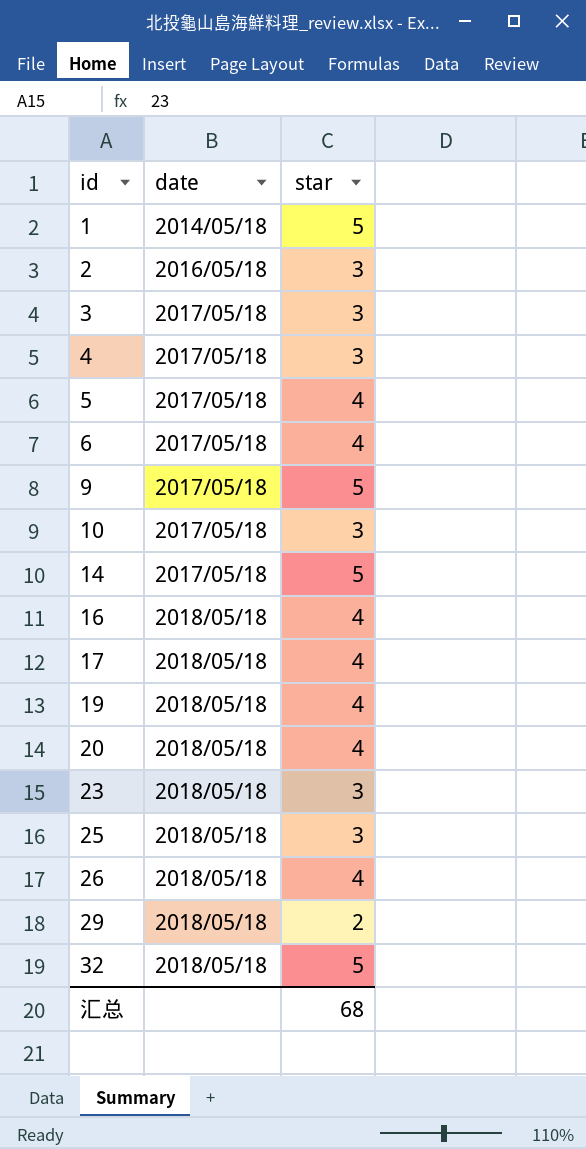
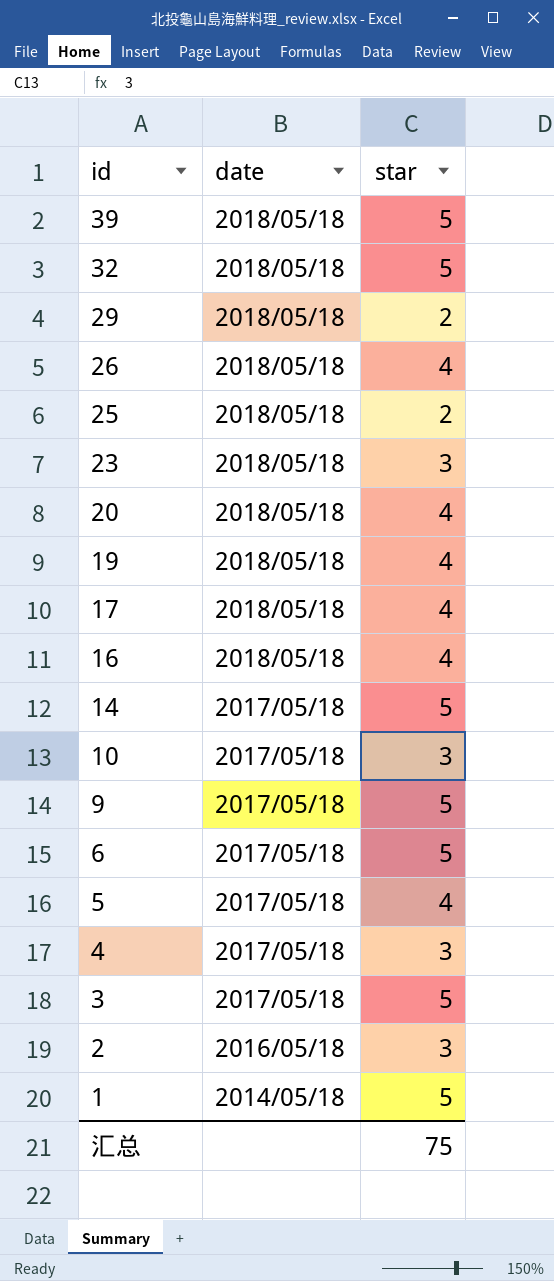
row order: id ascending -> id descending
row 39: none -> 2018/05/18 | 5
25 | star: 3 -> 2
6 | star: 4 -> 5
3 | star: 3 -> 5
汇总 | star: 68 -> 75

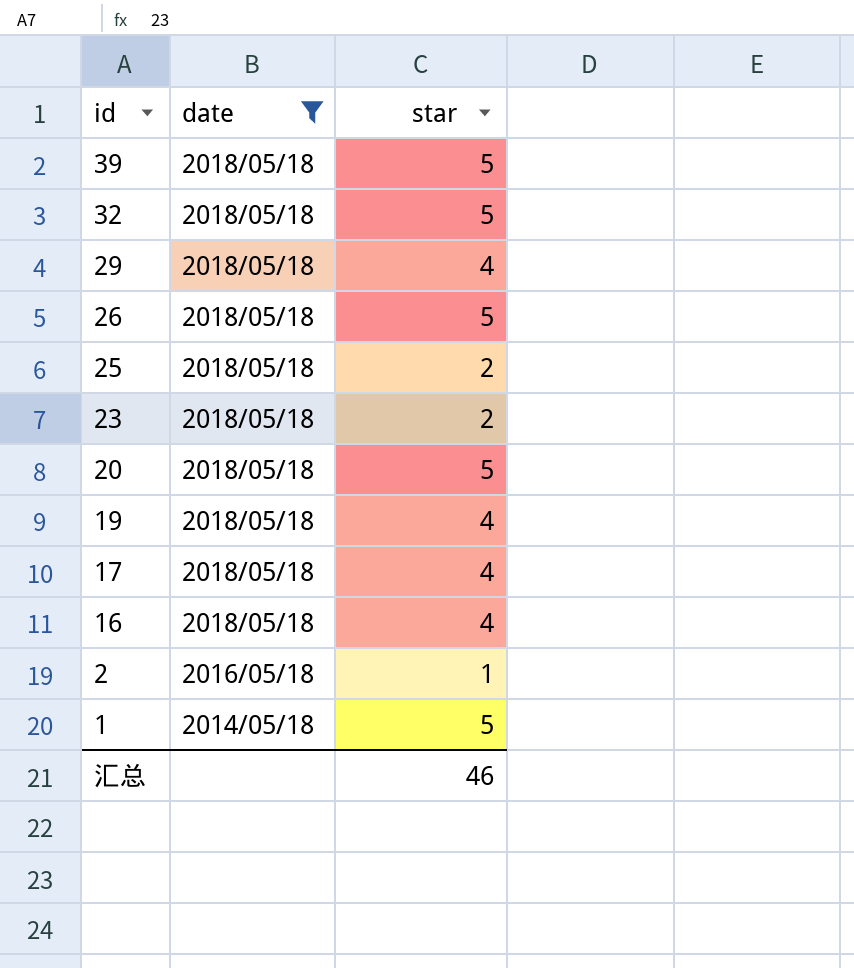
filter: none -> date != 2017/05/18
29 | star: 2 -> 4
26 | star: 4 -> 5
23 | star: 3 -> 2
20 | star: 4 -> 5
2 | star: 3 -> 1
汇总 | star: 75 -> 46

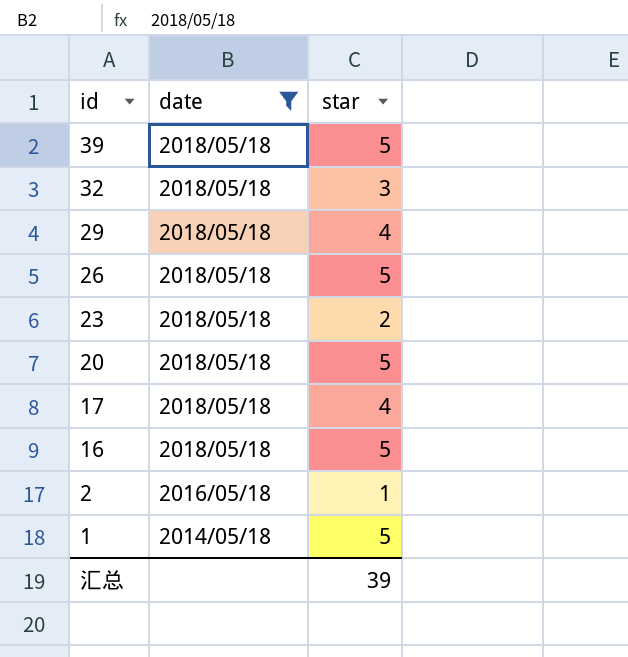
row 25: 2018/05/18 | 2 -> none
row 19: 2018/05/18 | 4 -> none
32 | star: 5 -> 3
16 | star: 4 -> 5
汇总 | star: 46 -> 39

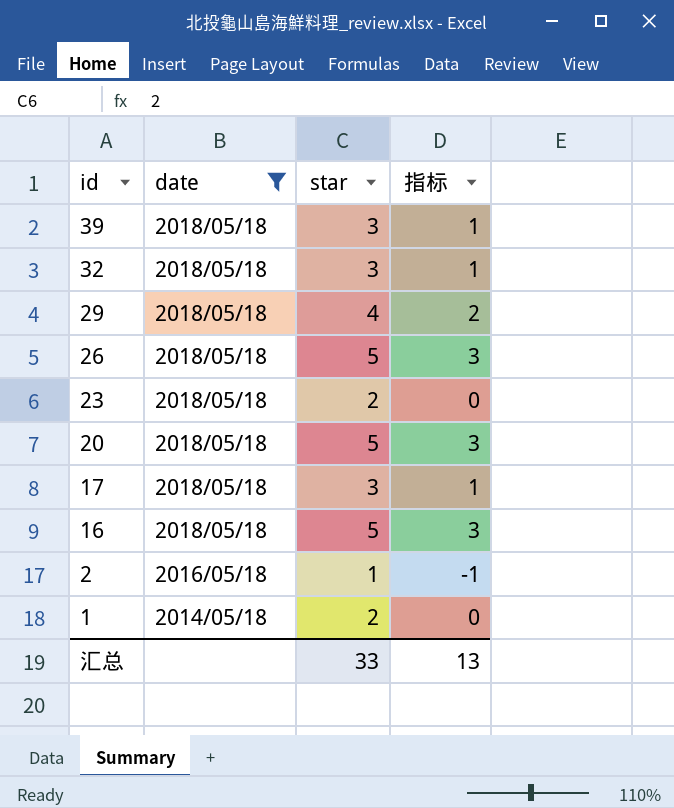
column 指标 | formula: none -> [star] - 2
39 | star: 5 -> 3
17 | star: 4 -> 3
1 | star: 5 -> 2
汇总 | star: 39 -> 33

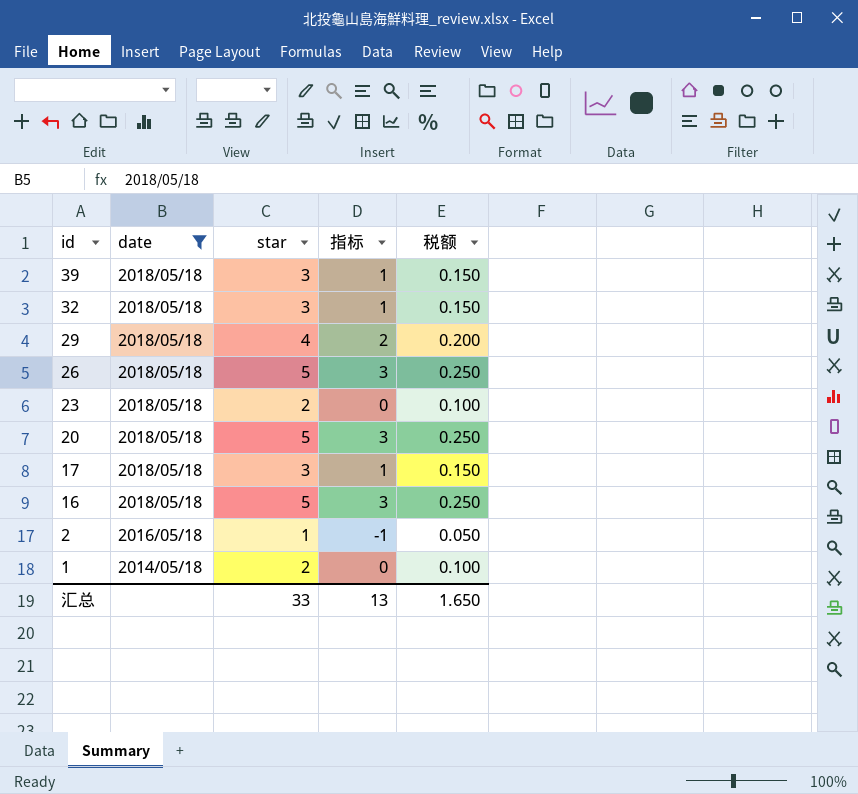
column 税额 | formula: none -> [star] * 0.05

